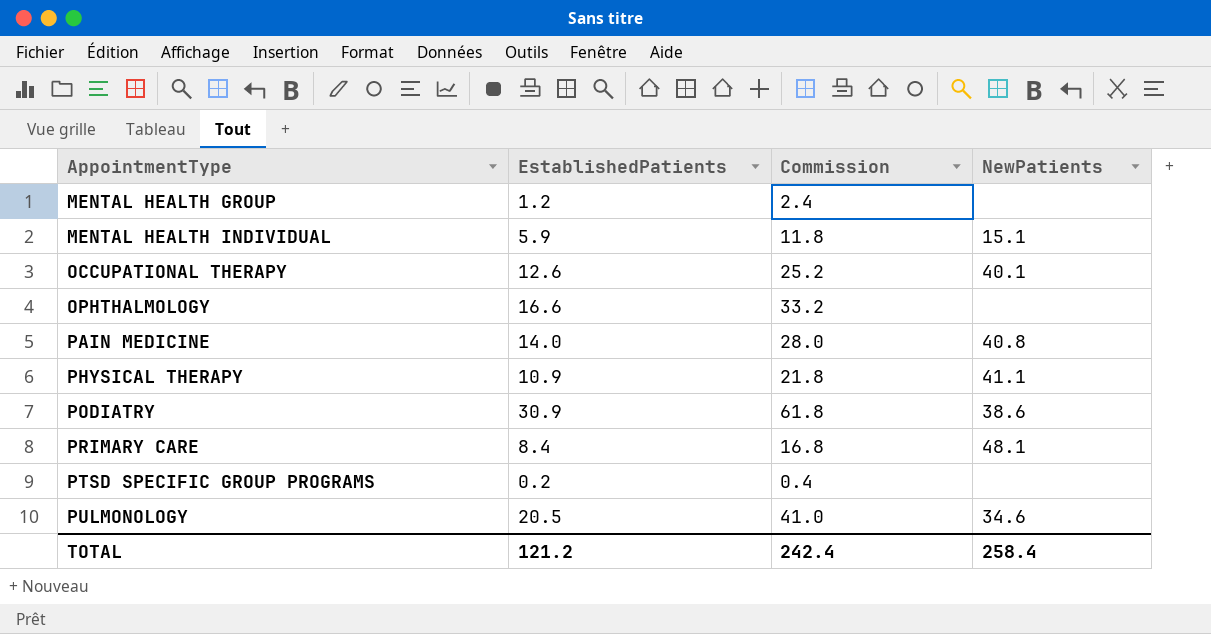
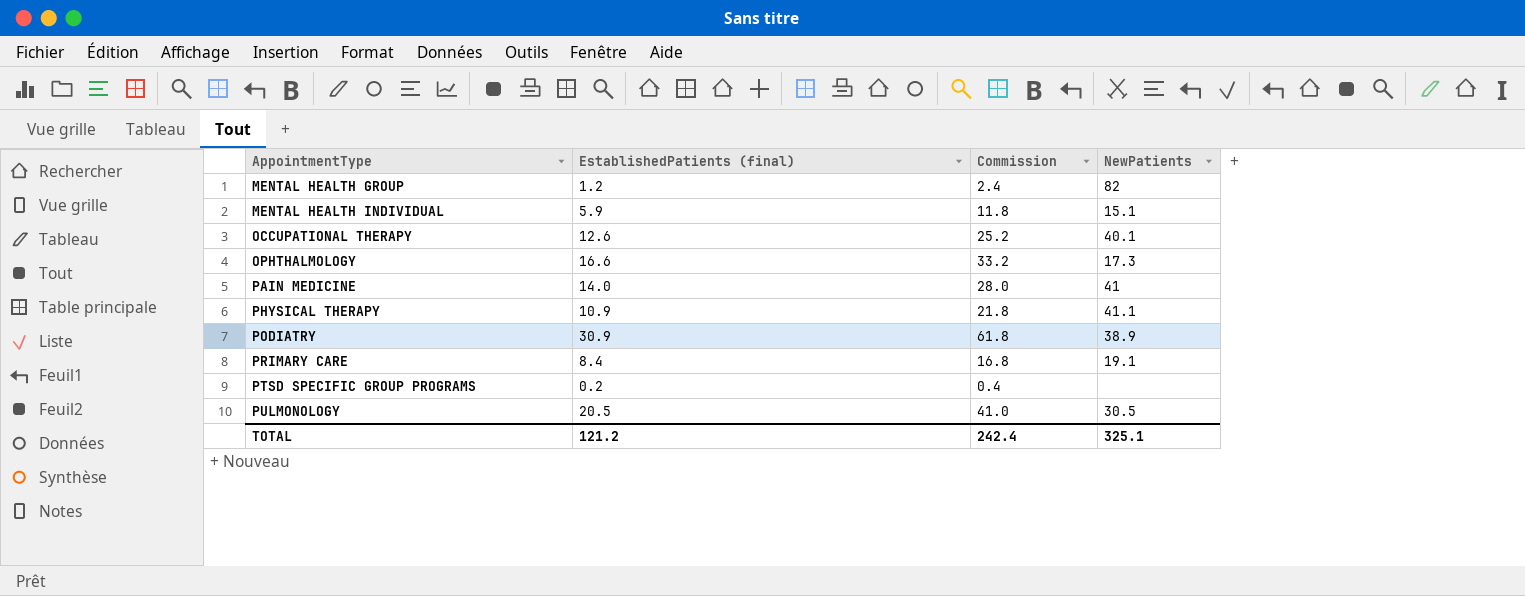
column name: EstablishedPatients -> EstablishedPatients (final)
MENTAL HEALTH GROUP | NewPatients: none -> 82
OPHTHALMOLOGY | NewPatients: none -> 17.3
PAIN MEDICINE | NewPatients: 40.8 -> 41
PODIATRY | NewPatients: 38.6 -> 38.9
PRIMARY CARE | NewPatients: 48.1 -> 19.1
PULMONOLOGY | NewPatients: 34.6 -> 30.5
TOTAL | NewPatients: 258.4 -> 325.1

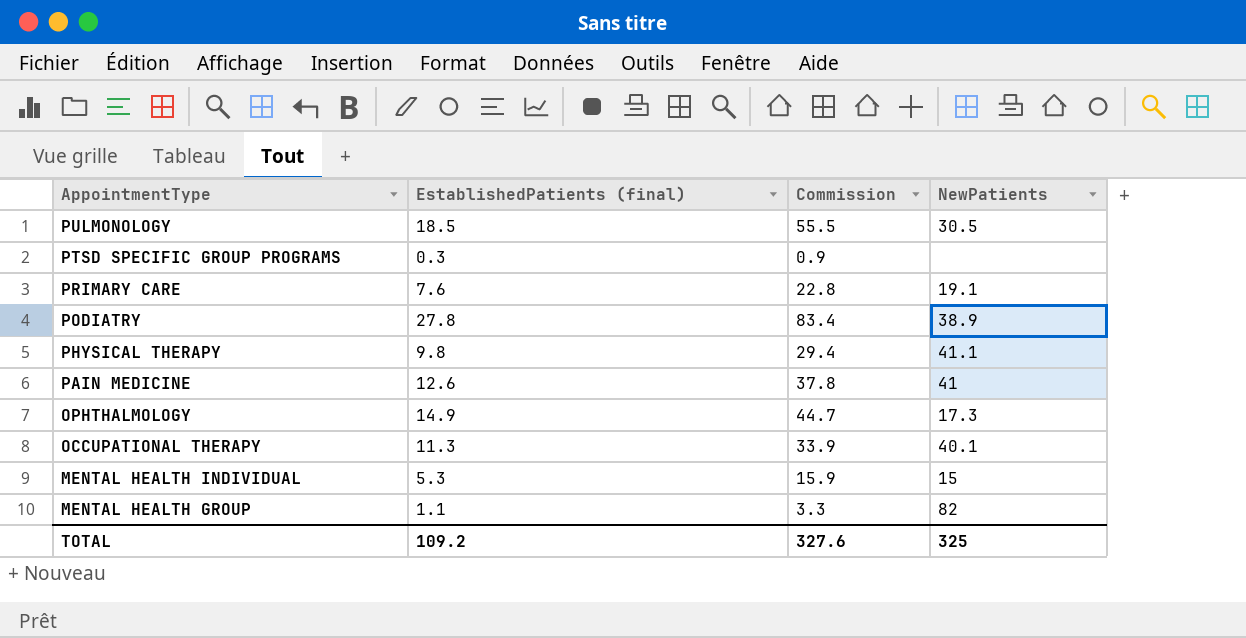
row order: AppointmentType ascending -> AppointmentType descending
column Commission | formula: [EstablishedPatients (final)] * 2 -> [EstablishedPatients (final)] * 3
PULMONOLOGY | EstablishedPatients (final): 20.5 -> 18.5
PTSD SPECIFIC GROUP PROGRAMS | EstablishedPatients (final): 0.2 -> 0.3
PRIMARY CARE | EstablishedPatients (final): 8.4 -> 7.6
PODIATRY | EstablishedPatients (final): 30.9 -> 27.8
PHYSICAL THERAPY | EstablishedPatients (final): 10.9 -> 9.8
PAIN MEDICINE | EstablishedPatients (final): 14.0 -> 12.6
OPHTHALMOLOGY | EstablishedPatients (final): 16.6 -> 14.9
OCCUPATIONAL THERAPY | EstablishedPatients (final): 12.6 -> 11.3
MENTAL HEALTH INDIVIDUAL | EstablishedPatients (final): 5.9 -> 5.3
MENTAL HEALTH INDIVIDUAL | NewPatients: 15.1 -> 15
MENTAL HEALTH GROUP | EstablishedPatients (final): 1.2 -> 1.1
TOTAL | EstablishedPatients (final): 121.2 -> 109.2
TOTAL | Commission: 242.4 -> 327.6
TOTAL | NewPatients: 325.1 -> 325

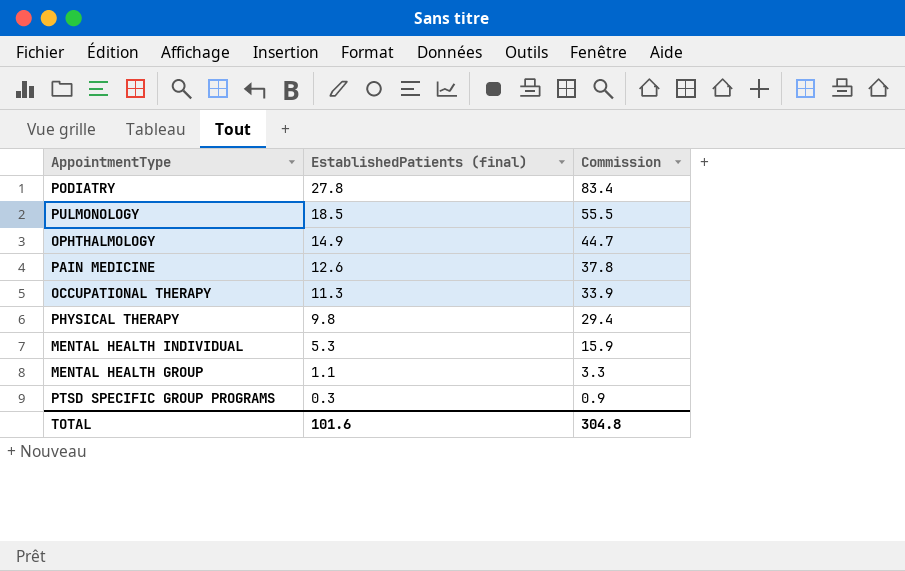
row order: AppointmentType descending -> EstablishedPatients (final) descending
column NewPatients | position: 4 -> none
row PRIMARY CARE: 7.6 | 22.8 | 19.1 -> none
TOTAL | EstablishedPatients (final): 109.2 -> 101.6
TOTAL | Commission: 327.6 -> 304.8

